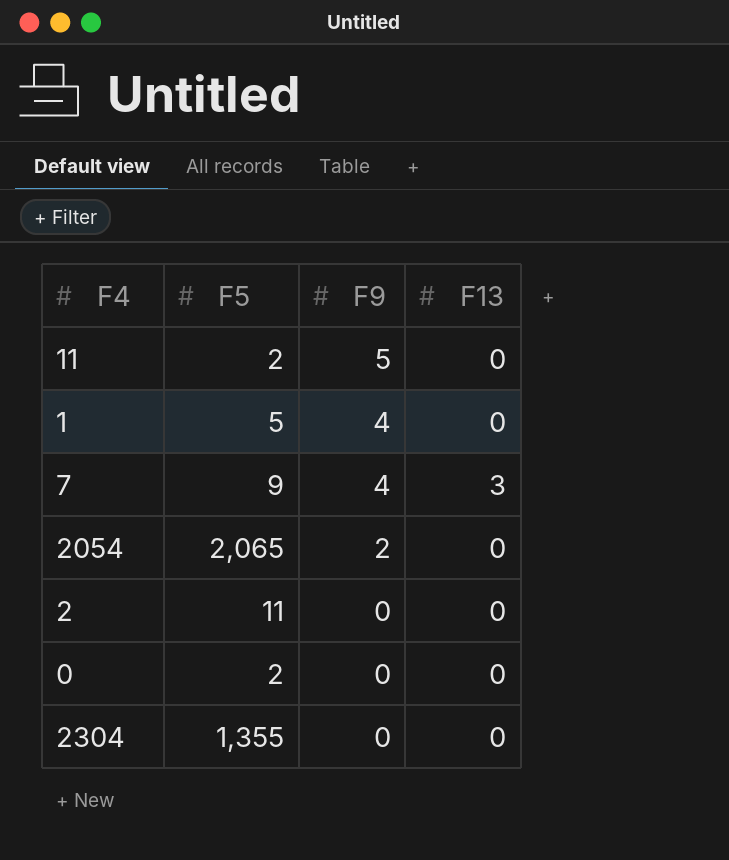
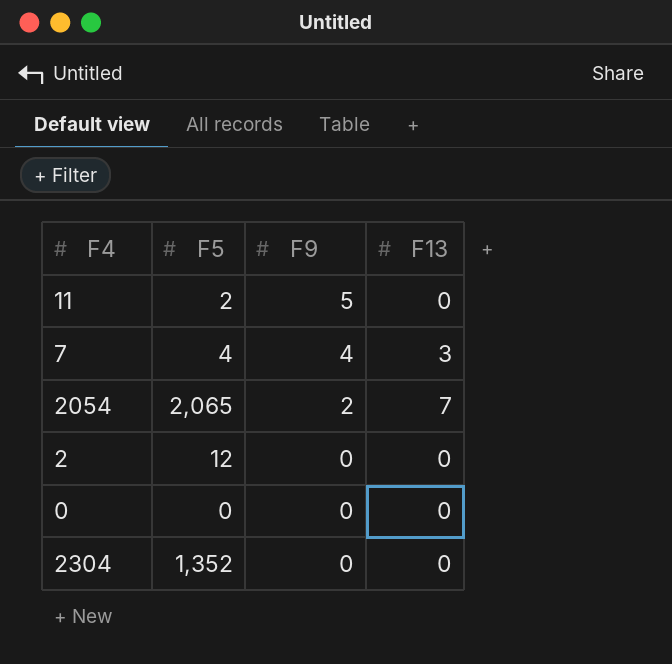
row 1: 5 | 4 | 0 -> none
7 | F5: 9 -> 4
2054 | F13: 0 -> 7
2 | F5: 11 -> 12
0 | F5: 2 -> 0
2304 | F5: 1,355 -> 1,352

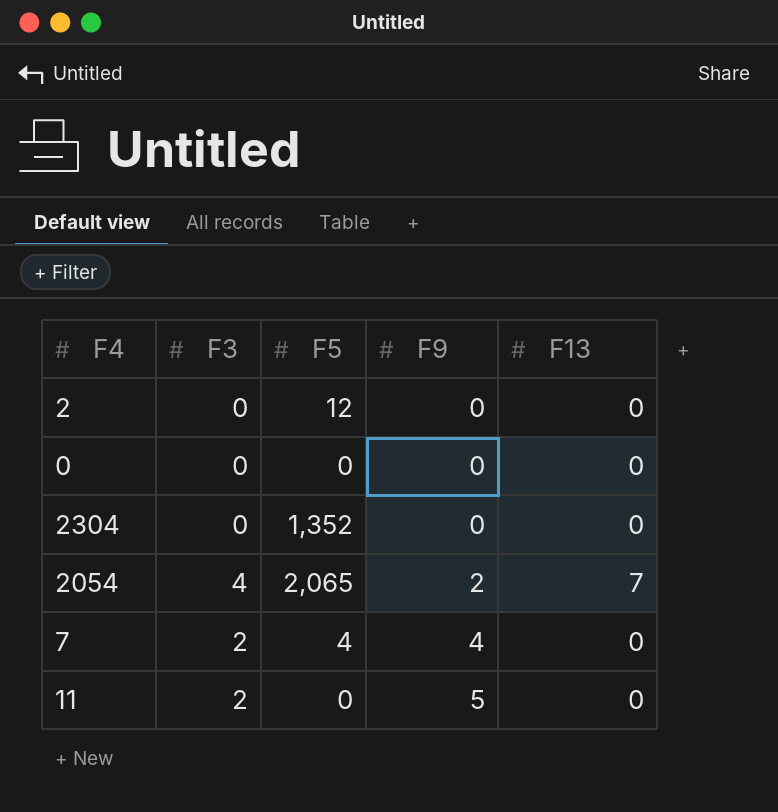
row order: F9 descending -> F9 ascending
column F3 | position: none -> 2
7 | F13: 3 -> 0
11 | F5: 2 -> 0

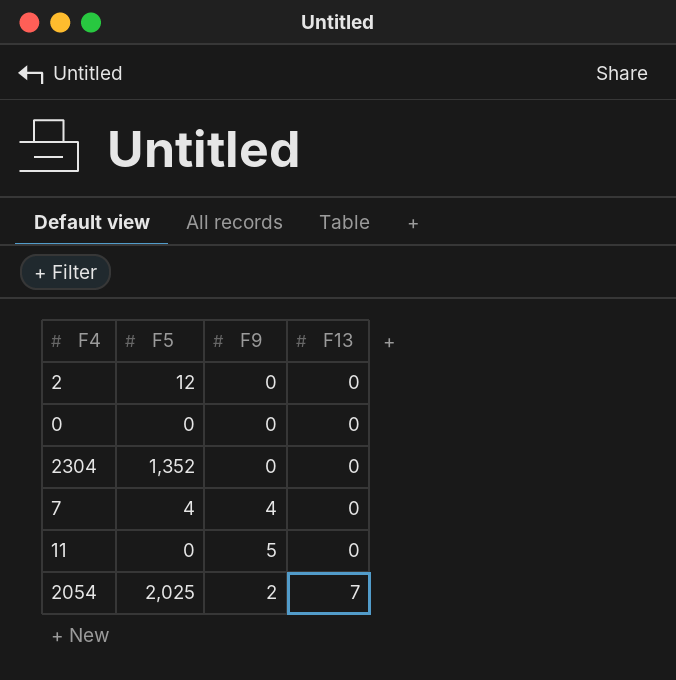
row order: F9 ascending -> F13 ascending
column F3 | position: 2 -> none
2054 | F5: 2,065 -> 2,025

